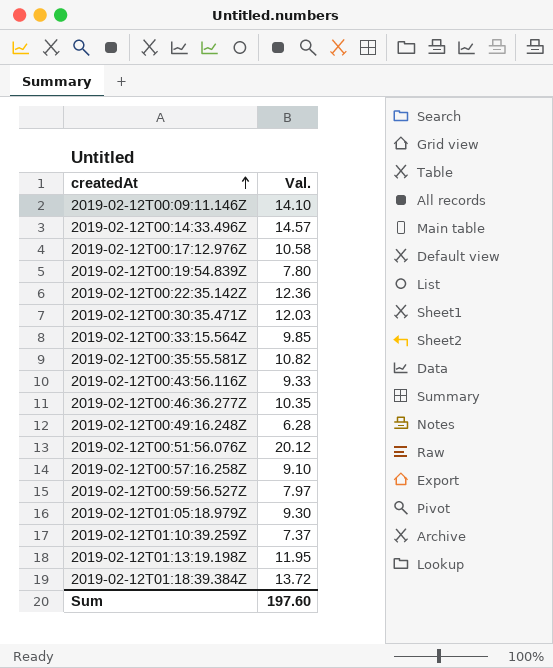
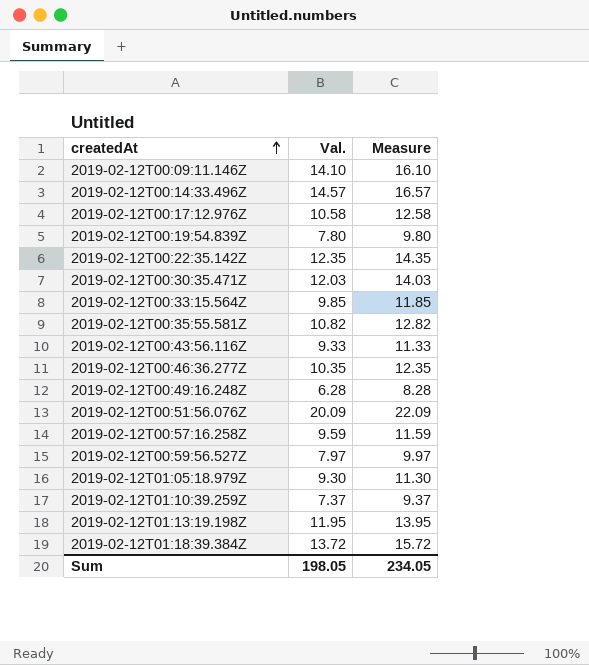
column Measure | formula: none -> [Val.] + 2
2019-02-12T00:22:35.142Z | Val.: 12.36 -> 12.35
2019-02-12T00:51:56.076Z | Val.: 20.12 -> 20.09
2019-02-12T00:57:16.258Z | Val.: 9.10 -> 9.59
Sum | Val.: 197.60 -> 198.05

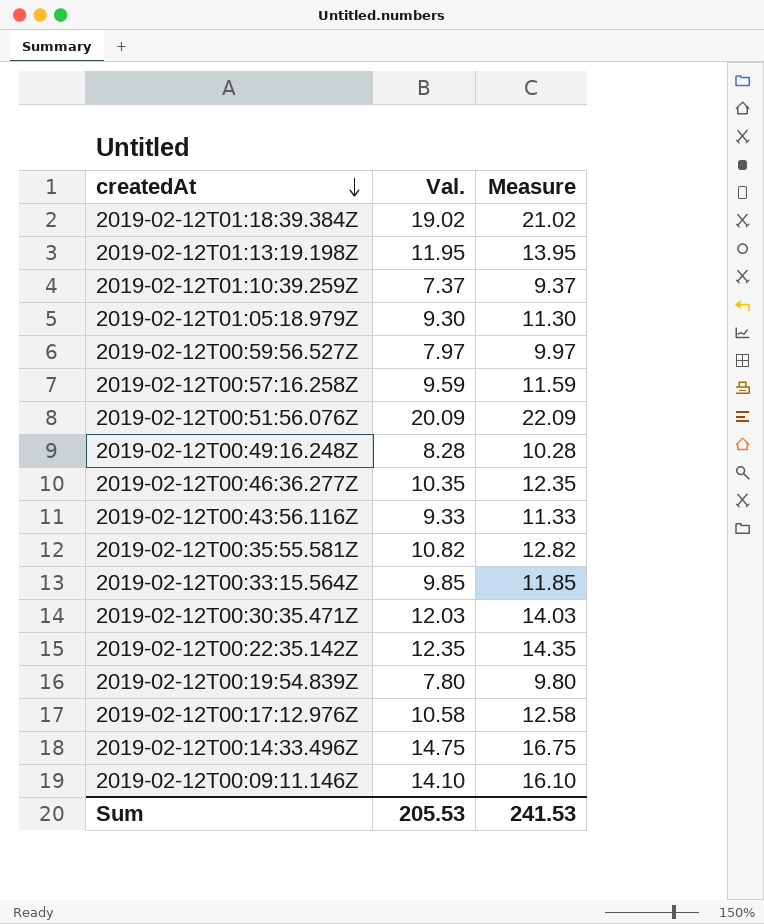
row order: createdAt ascending -> createdAt descending
2019-02-12T01:18:39.384Z | Val.: 13.72 -> 19.02
2019-02-12T01:18:39.384Z | Measure: 15.72 -> 21.02
2019-02-12T00:49:16.248Z | Val.: 6.28 -> 8.28
2019-02-12T00:49:16.248Z | Measure: 8.28 -> 10.28
2019-02-12T00:14:33.496Z | Val.: 14.57 -> 14.75
2019-02-12T00:14:33.496Z | Measure: 16.57 -> 16.75
Sum | Val.: 198.05 -> 205.53
Sum | Measure: 234.05 -> 241.53

